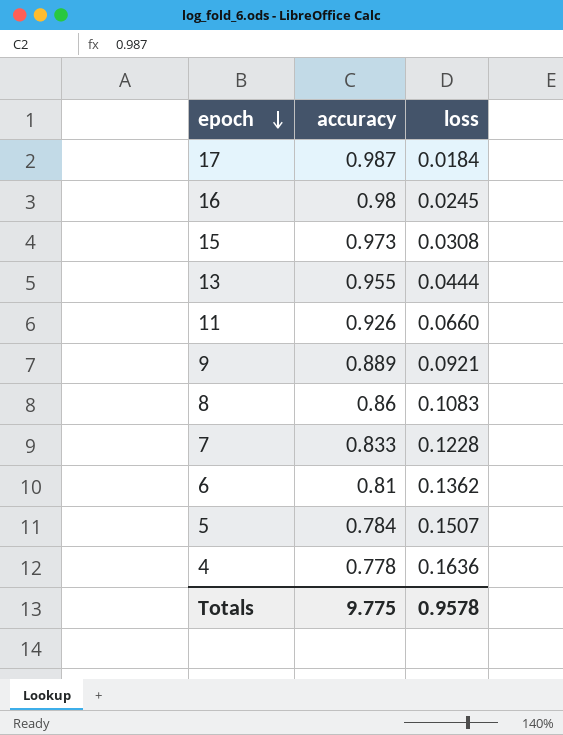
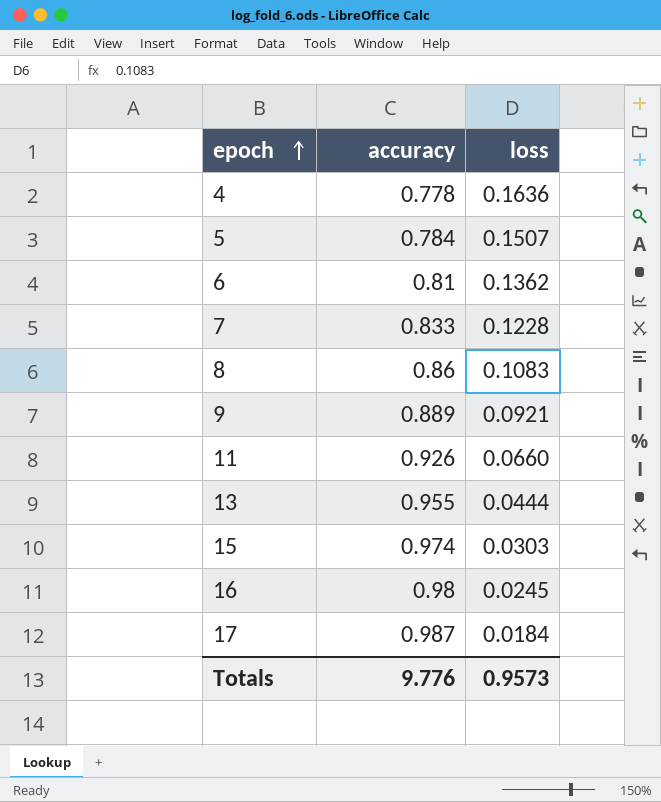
row order: epoch descending -> epoch ascending
15 | accuracy: 0.973 -> 0.974
15 | loss: 0.0308 -> 0.0303
Totals | accuracy: 9.775 -> 9.776
Totals | loss: 0.9578 -> 0.9573

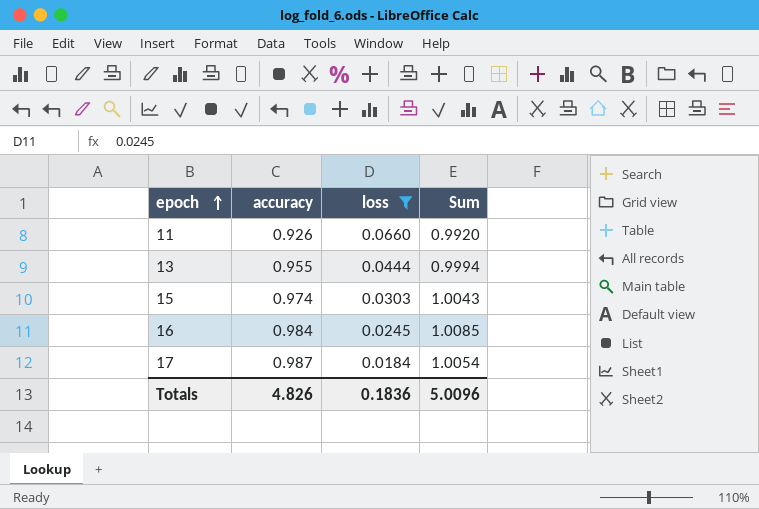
filter: none -> loss <= 0.0660
column Sum | formula: none -> [accuracy] + [loss]
16 | accuracy: 0.98 -> 0.984
Totals | accuracy: 9.776 -> 4.826
Totals | loss: 0.9573 -> 0.1836

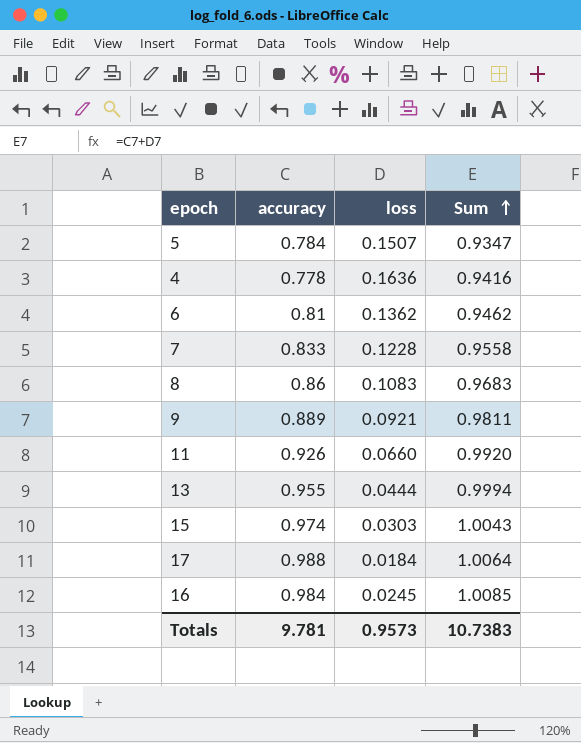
filter: loss <= 0.0660 -> none
row order: epoch ascending -> Sum ascending
17 | accuracy: 0.987 -> 0.988
17 | Sum: 1.0054 -> 1.0064
Totals | accuracy: 4.826 -> 9.781
Totals | loss: 0.1836 -> 0.9573
Totals | Sum: 5.0096 -> 10.7383

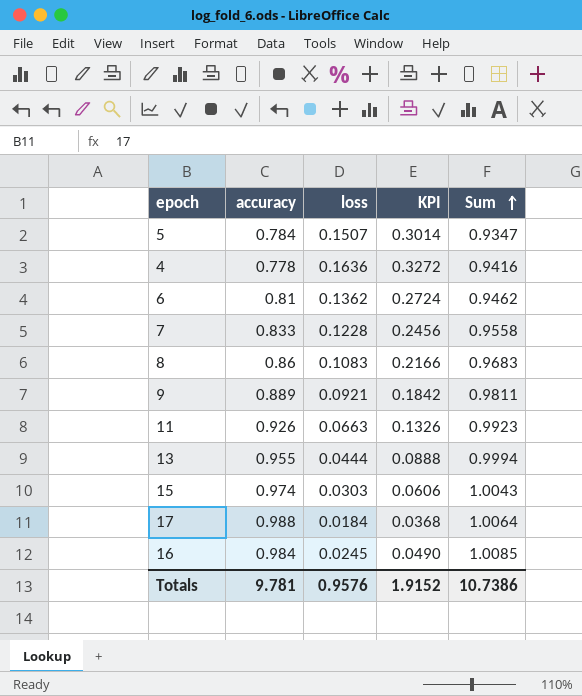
column KPI | formula: none -> [loss] * 2
11 | loss: 0.0660 -> 0.0663
11 | Sum: 0.9920 -> 0.9923
Totals | loss: 0.9573 -> 0.9576
Totals | Sum: 10.7383 -> 10.7386

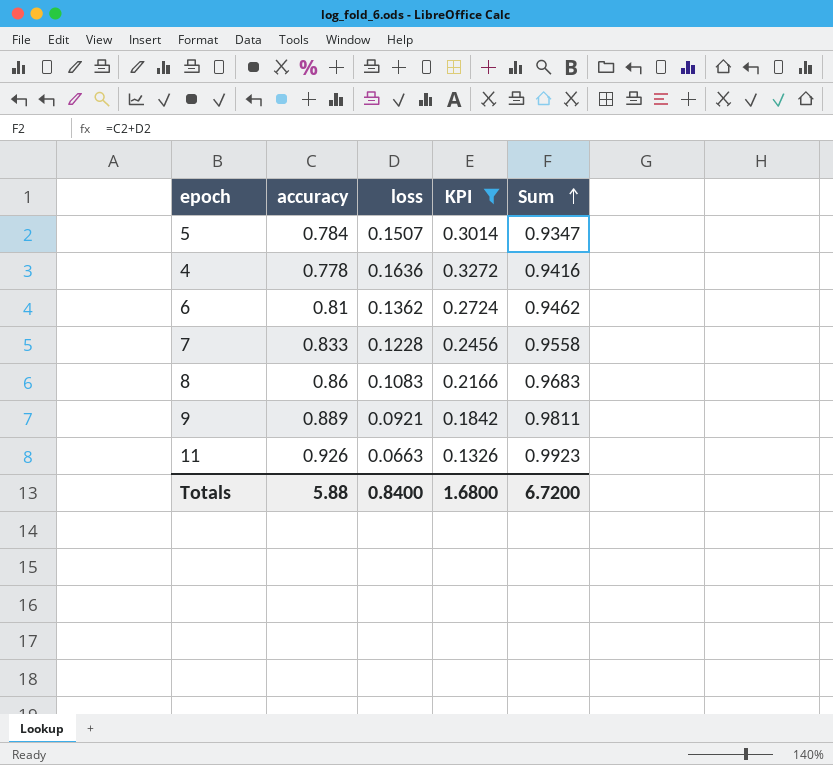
filter: none -> KPI >= 0.1326
Totals | accuracy: 9.781 -> 5.88
Totals | loss: 0.9576 -> 0.8400
Totals | KPI: 1.9152 -> 1.6800
Totals | Sum: 10.7386 -> 6.7200

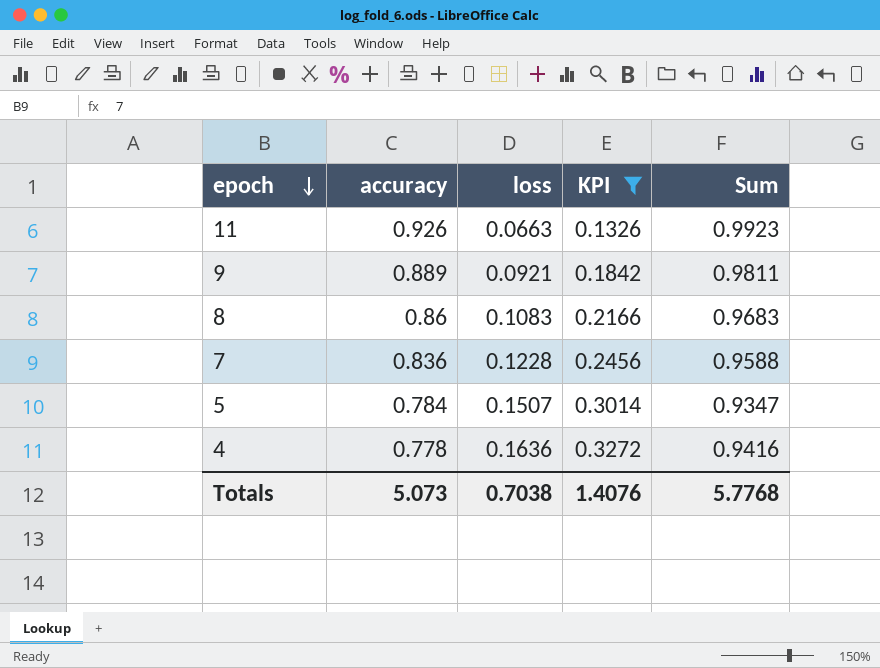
row order: Sum ascending -> epoch descending
row 6: 0.81 | 0.1362 | 0.2724 | 0.9462 -> none
7 | accuracy: 0.833 -> 0.836
7 | Sum: 0.9558 -> 0.9588
Totals | accuracy: 5.88 -> 5.073
Totals | loss: 0.8400 -> 0.7038
Totals | KPI: 1.6800 -> 1.4076
Totals | Sum: 6.7200 -> 5.7768

